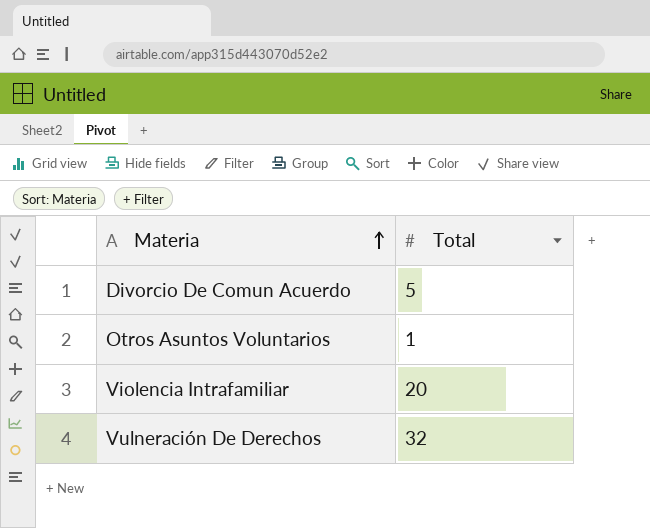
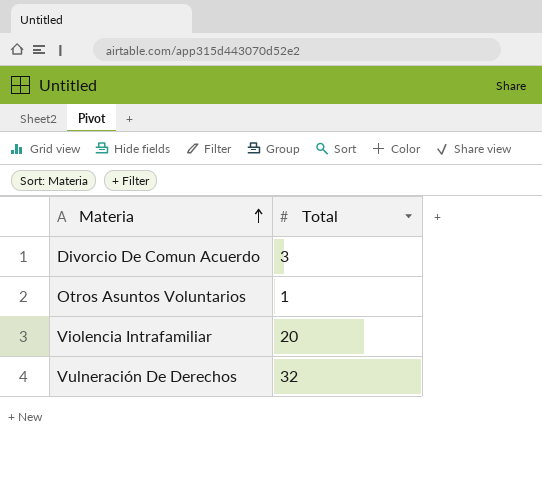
Divorcio De Comun Acuerdo | Total: 5 -> 3

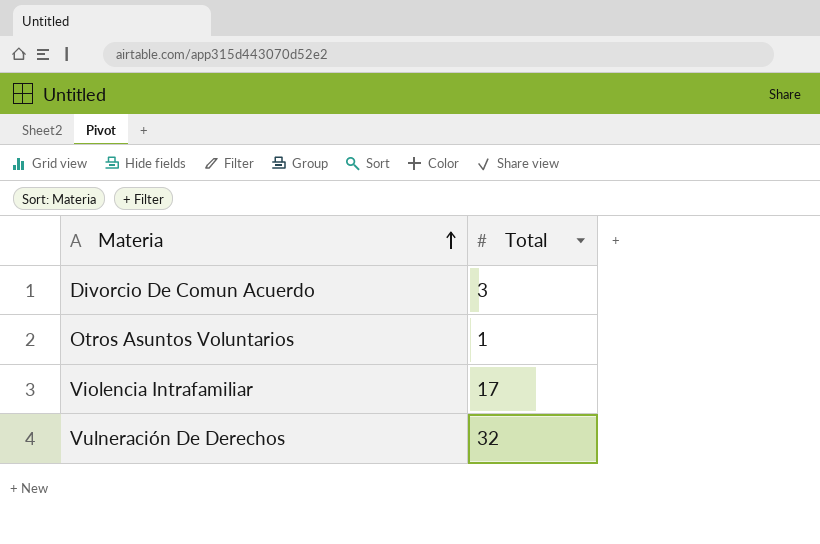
Violencia Intrafamiliar | Total: 20 -> 17

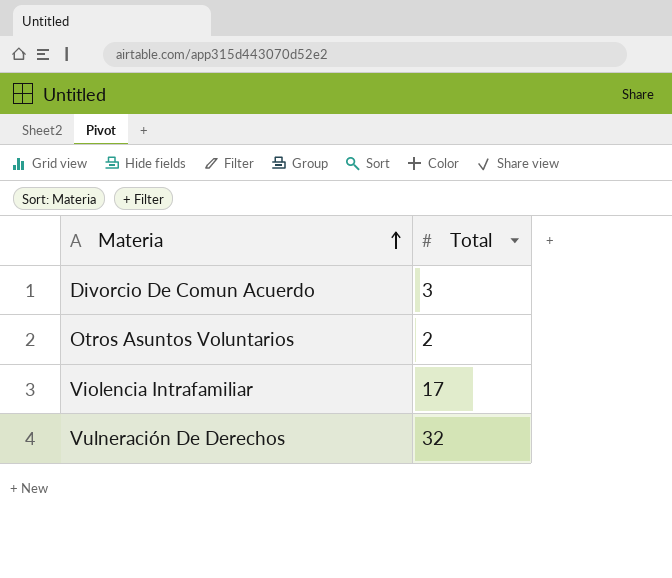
Otros Asuntos Voluntarios | Total: 1 -> 2

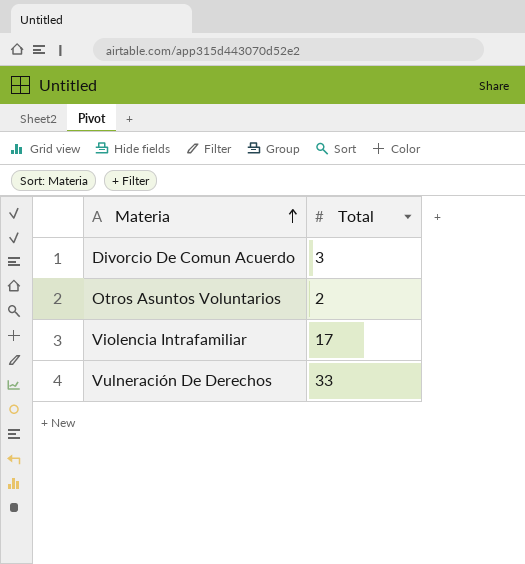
Vulneración De Derechos | Total: 32 -> 33

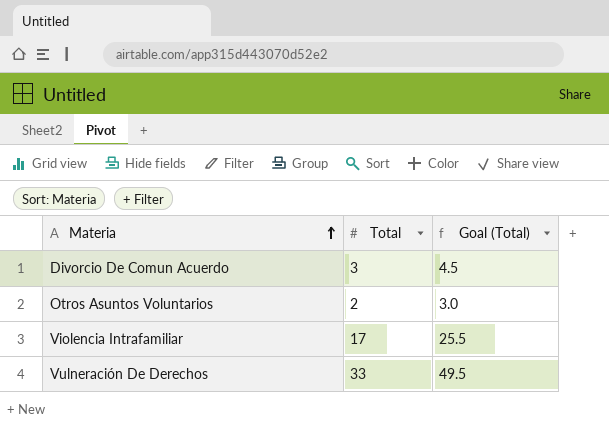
column Goal (Total) | formula: none -> [Total] * 1.5

